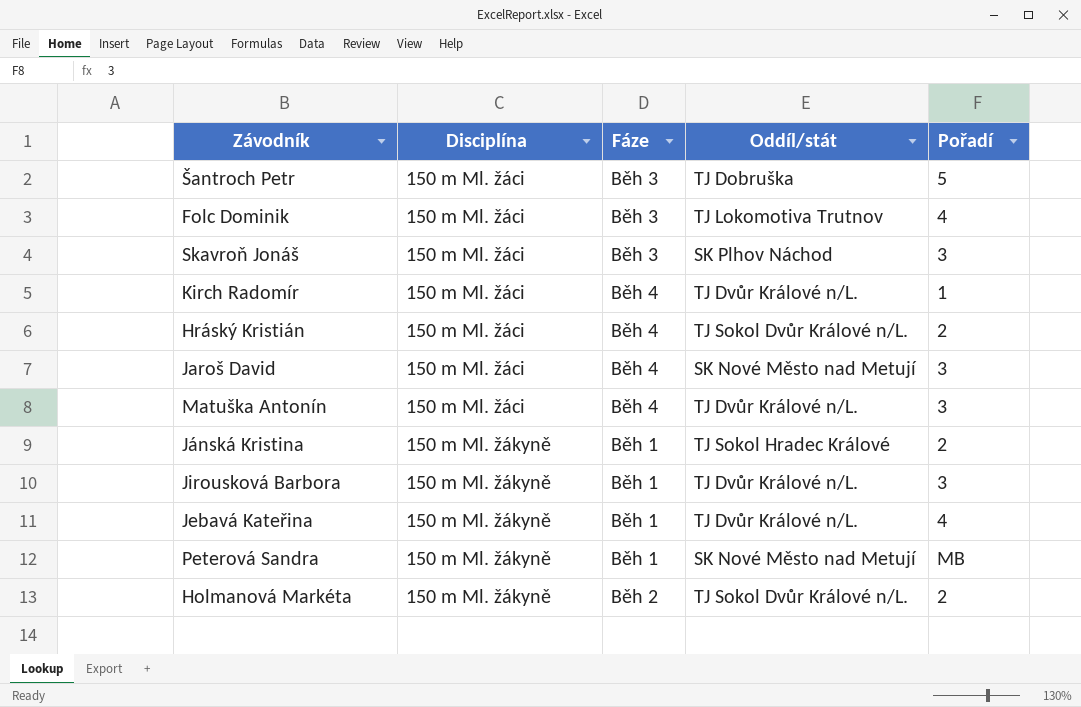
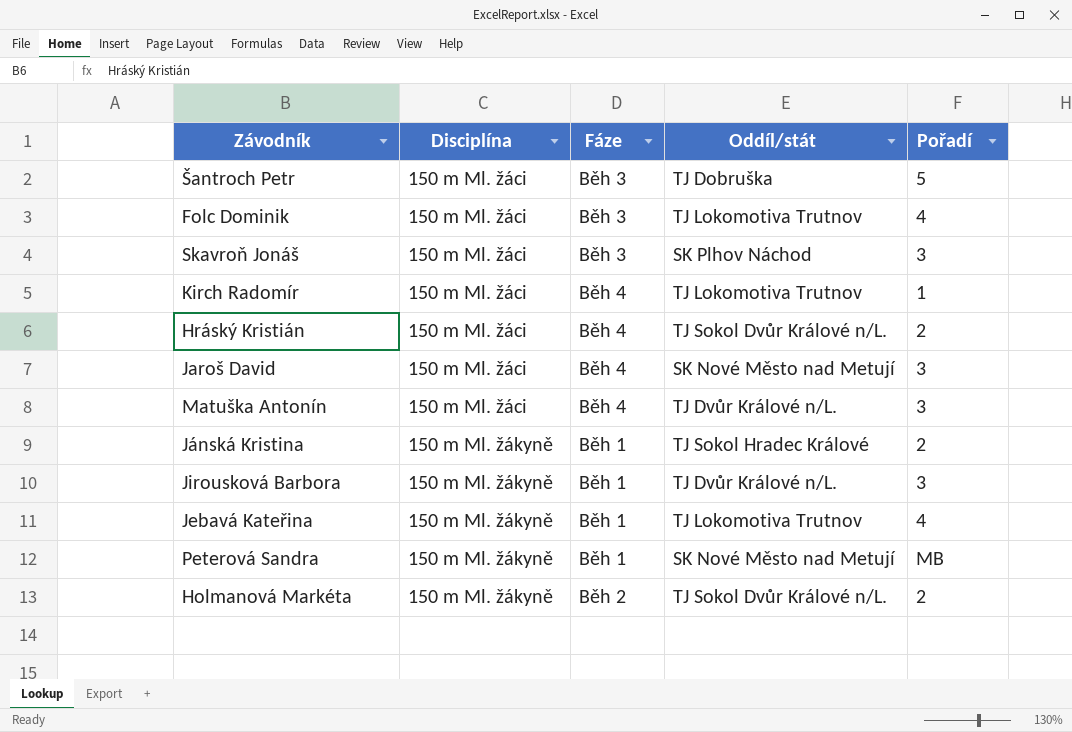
Kirch Radomír | Oddíl/stát: TJ Dvůr Králové n/L. -> TJ Lokomotiva Trutnov
Jebavá Kateřina | Oddíl/stát: TJ Dvůr Králové n/L. -> TJ Lokomotiva Trutnov

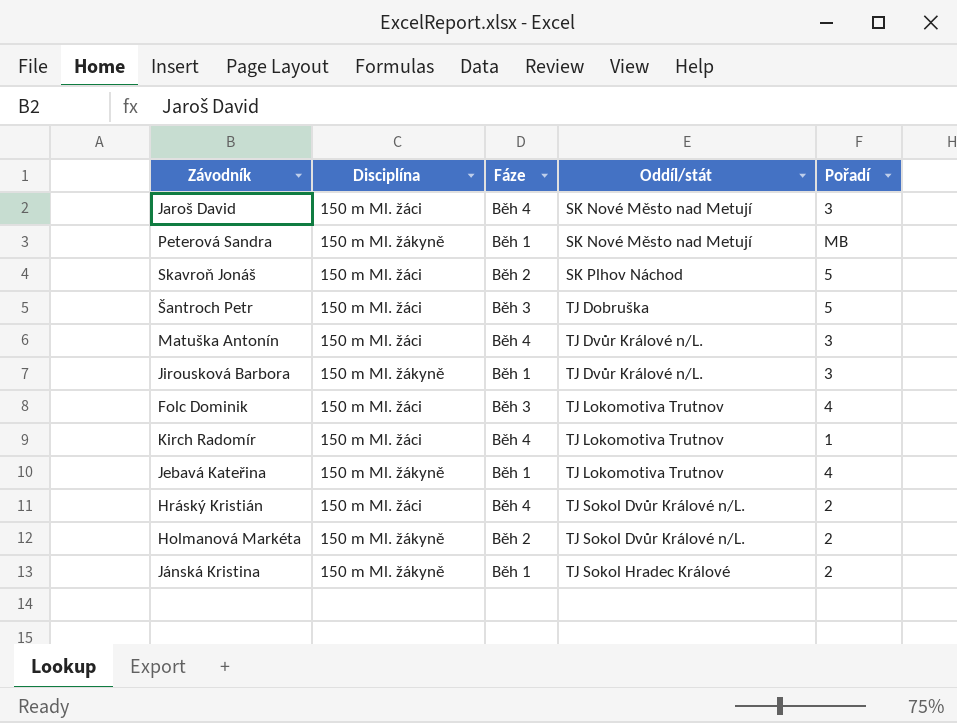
row order: Disciplína ascending -> Oddíl/stát ascending
Skavroň Jonáš | Fáze: Běh 3 -> Běh 2
Skavroň Jonáš | Pořadí: 3 -> 5

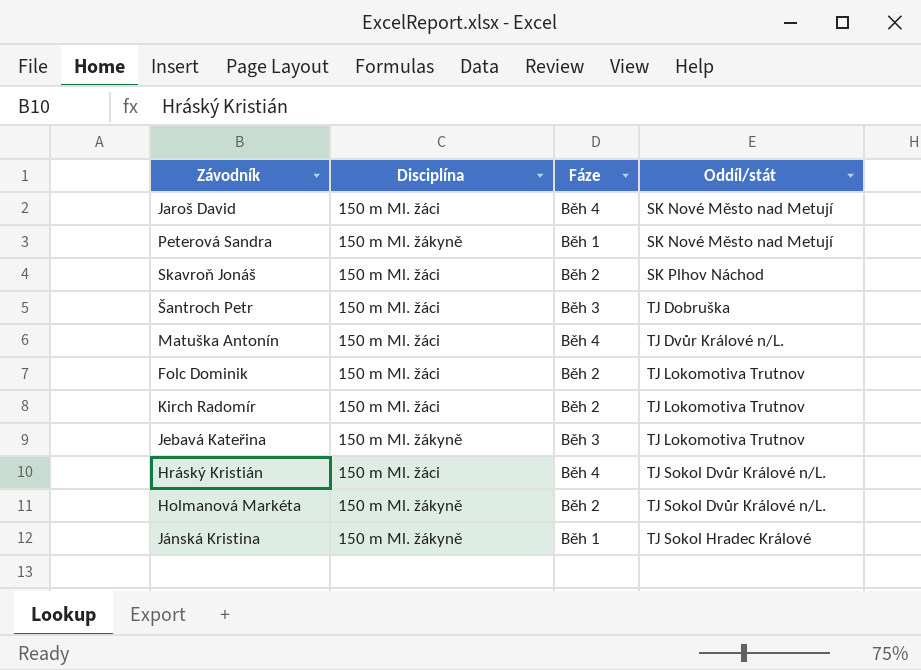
column Pořadí | position: 5 -> none
row Jirousková Barbora: 150 m Ml. žákyně | Běh 1 | TJ Dvůr Králové n/L. | 3 -> none
Folc Dominik | Fáze: Běh 3 -> Běh 2
Kirch Radomír | Fáze: Běh 4 -> Běh 2
Jebavá Kateřina | Fáze: Běh 1 -> Běh 3

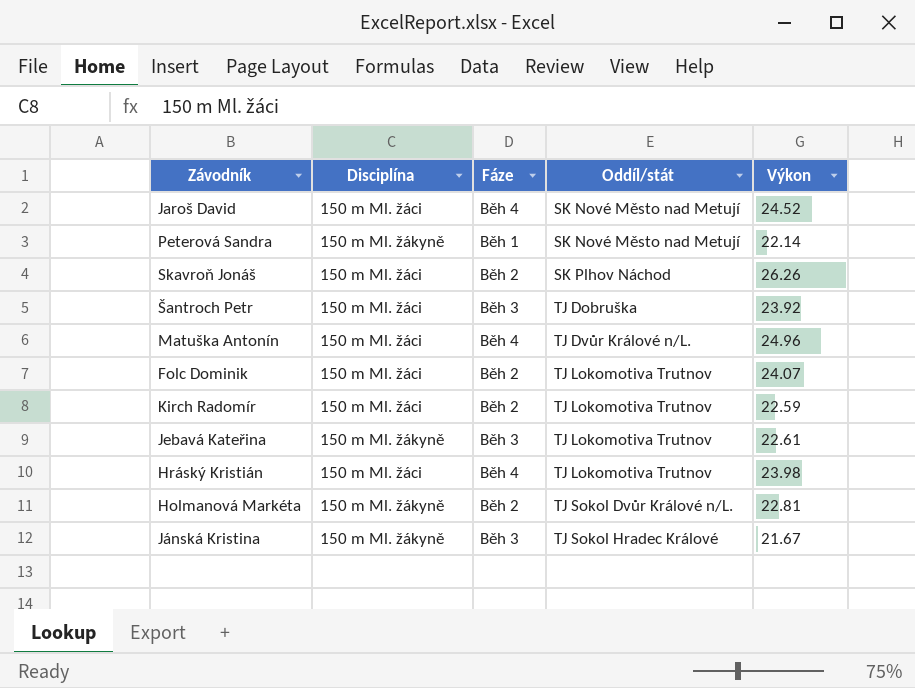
column Výkon | position: none -> 5
Hráský Kristián | Oddíl/stát: TJ Sokol Dvůr Králové n/L. -> TJ Lokomotiva Trutnov
Jánská Kristina | Fáze: Běh 1 -> Běh 3

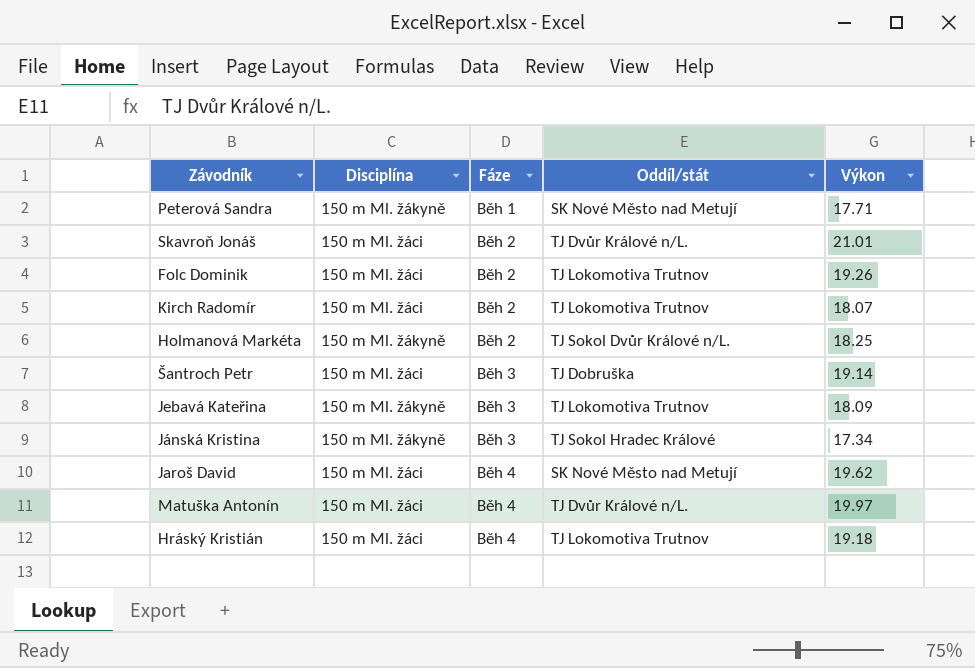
row order: Oddíl/stát ascending -> Fáze ascending
Peterová Sandra | Výkon: 22.14 -> 17.71
Skavroň Jonáš | Oddíl/stát: SK Plhov Náchod -> TJ Dvůr Králové n/L.
Skavroň Jonáš | Výkon: 26.26 -> 21.01
Folc Dominik | Výkon: 24.07 -> 19.26
Kirch Radomír | Výkon: 22.59 -> 18.07
Holmanová Markéta | Výkon: 22.81 -> 18.25
Šantroch Petr | Výkon: 23.92 -> 19.14
Jebavá Kateřina | Výkon: 22.61 -> 18.09
Jánská Kristina | Výkon: 21.67 -> 17.34
Jaroš David | Výkon: 24.52 -> 19.62
Matuška Antonín | Výkon: 24.96 -> 19.97
Hráský Kristián | Výkon: 23.98 -> 19.18

